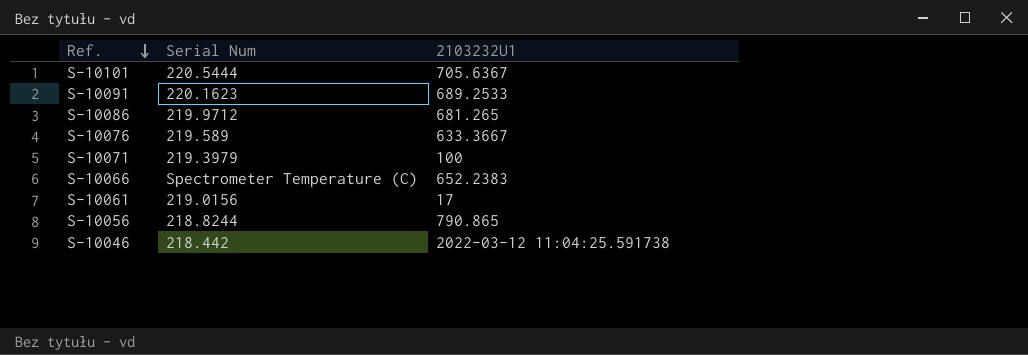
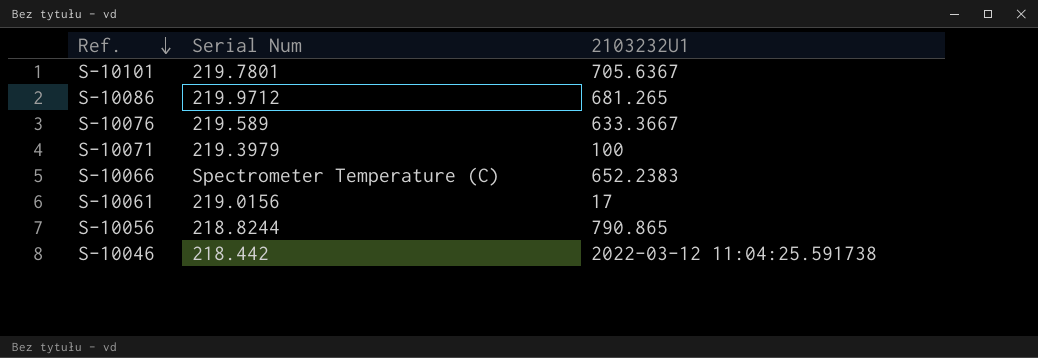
row S-10091: 220.1623 | 689.2533 -> none
S-10101 | Serial Num: 220.5444 -> 219.7801

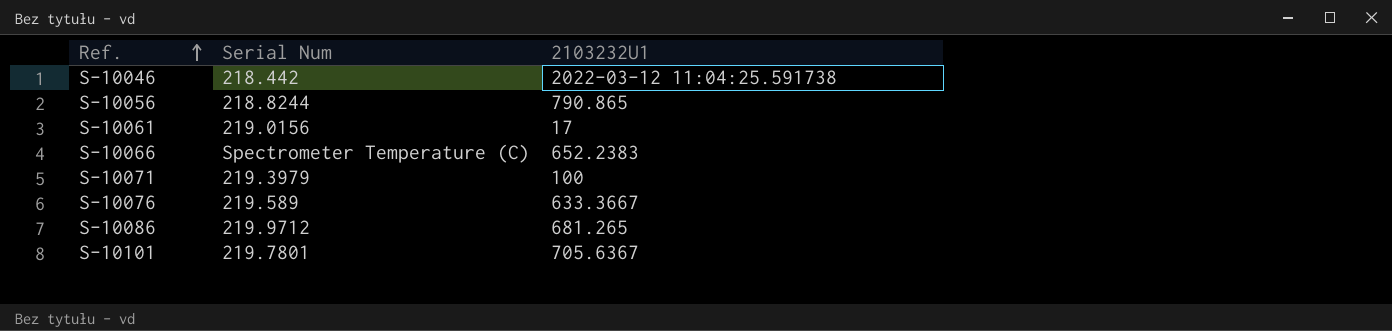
row order: Ref. descending -> Ref. ascending

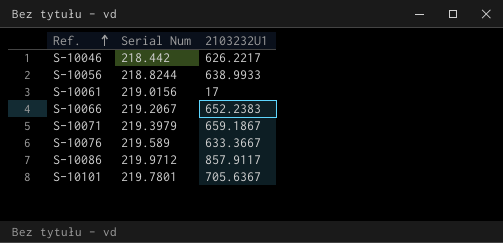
S-10046 | 2103232U1: 2022-03-12 11:04:25.591738 -> 626.2217
S-10056 | 2103232U1: 790.865 -> 638.9933
S-10066 | Serial Num: Spectrometer Temperature (C) -> 219.2067
S-10071 | 2103232U1: 100 -> 659.1867
S-10086 | 2103232U1: 681.265 -> 857.9117

